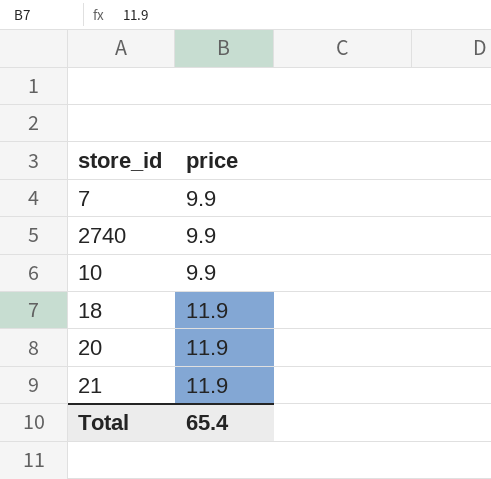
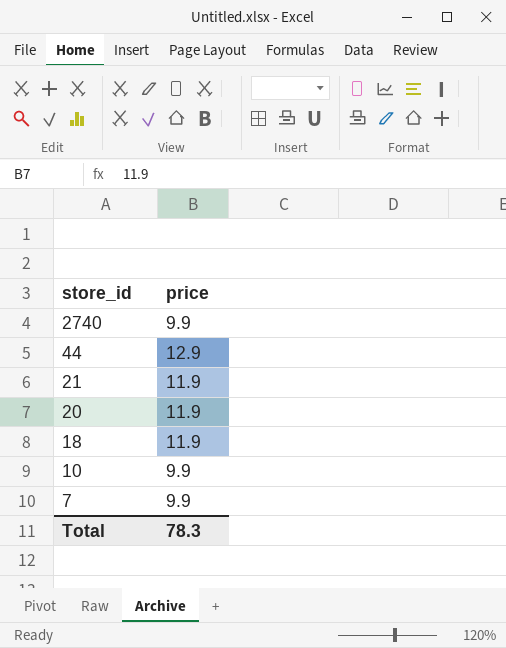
row order: price ascending -> store_id descending
row 44: none -> 12.9
Total | price: 65.4 -> 78.3

